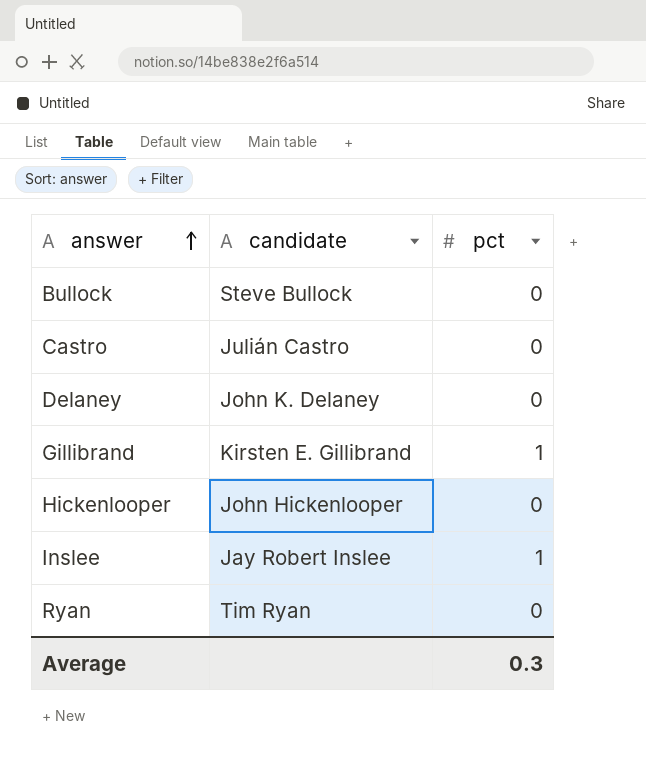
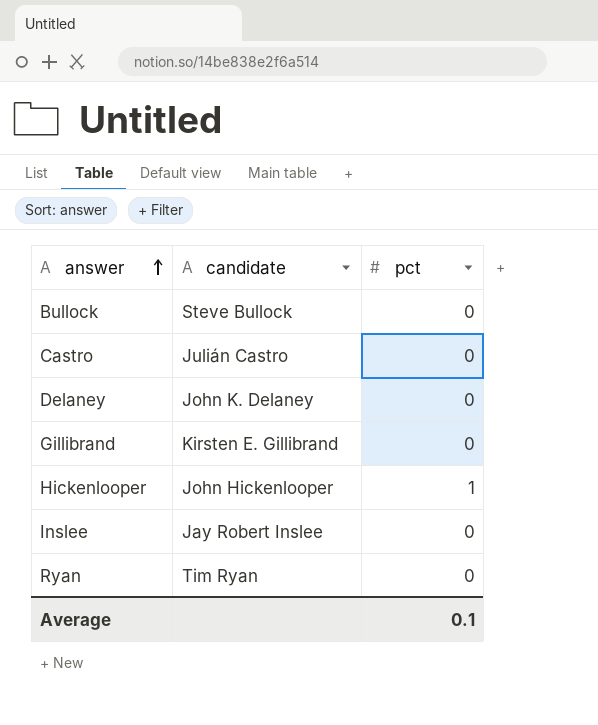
Gillibrand | pct: 1 -> 0
Hickenlooper | pct: 0 -> 1
Inslee | pct: 1 -> 0
Average | pct: 0.3 -> 0.1

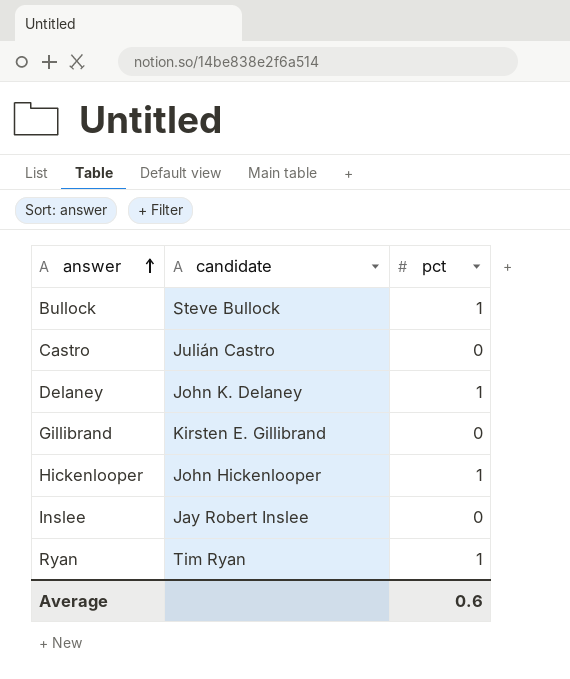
Bullock | pct: 0 -> 1
Delaney | pct: 0 -> 1
Ryan | pct: 0 -> 1
Average | pct: 0.1 -> 0.6

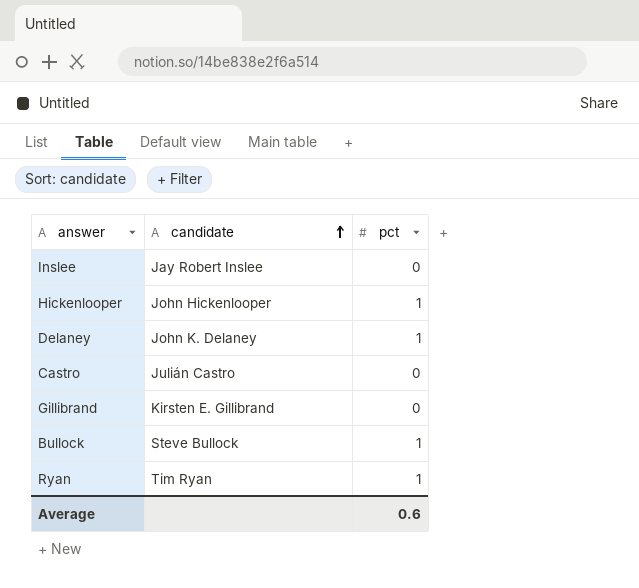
row order: answer ascending -> candidate ascending

